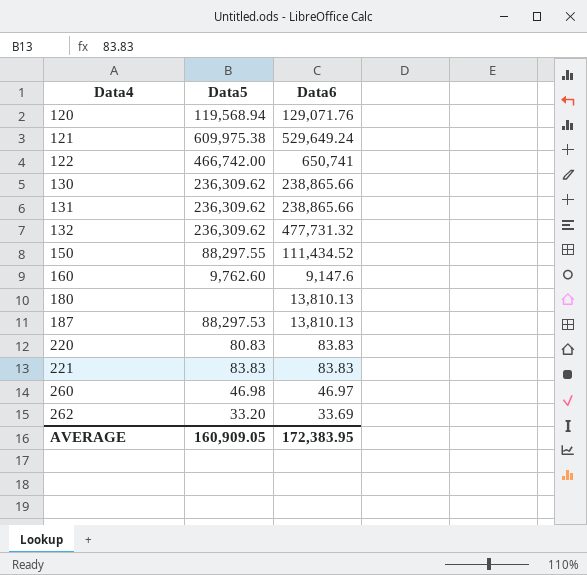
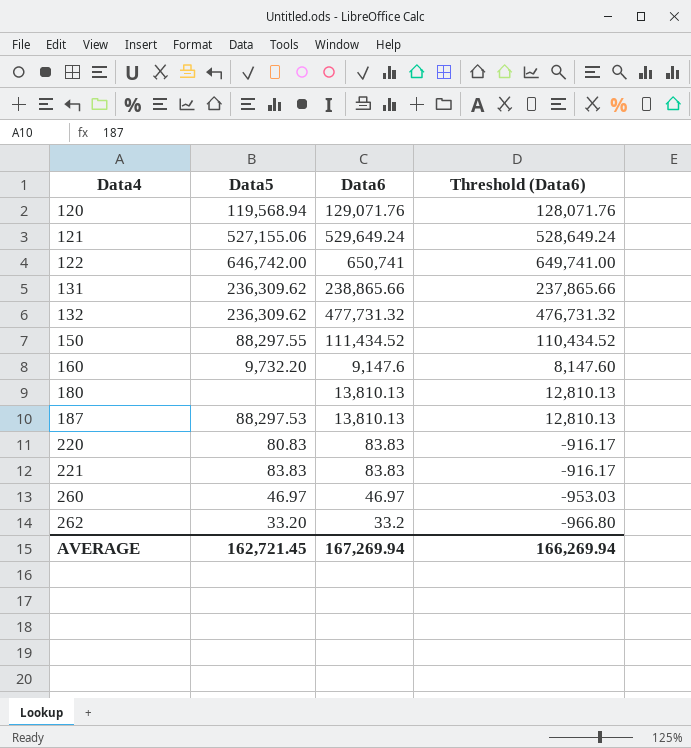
column Threshold (Data6) | formula: none -> [Data6] - 1000
row 130: 236,309.62 | 238,865.66 -> none
121 | Data5: 609,975.38 -> 527,155.06
122 | Data5: 466,742.00 -> 646,742.00
160 | Data5: 9,762.60 -> 9,732.20
260 | Data5: 46.98 -> 46.97
262 | Data6: 33.69 -> 33.2
AVERAGE | Data5: 160,909.05 -> 162,721.45
AVERAGE | Data6: 172,383.95 -> 167,269.94

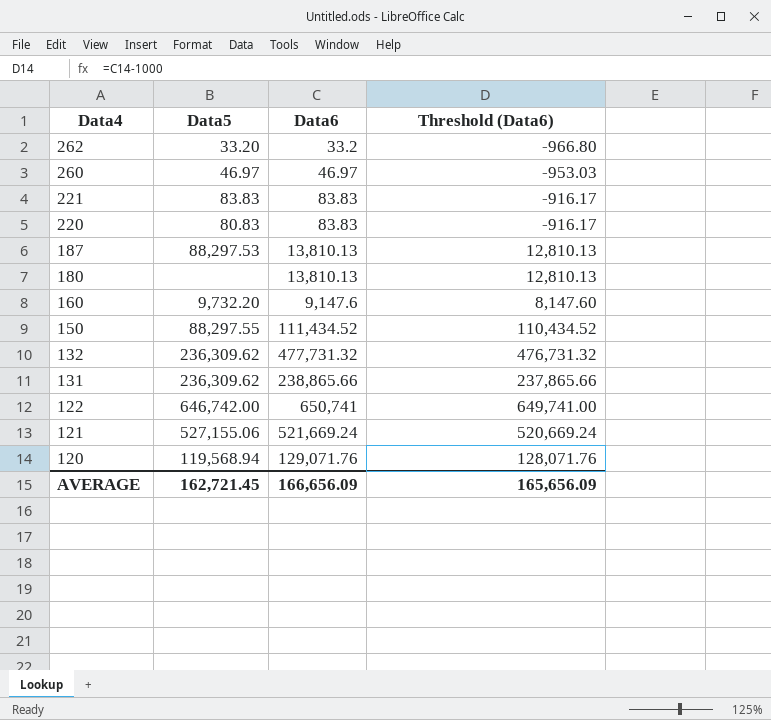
row order: Data4 ascending -> Data4 descending
121 | Data6: 529,649.24 -> 521,669.24
121 | Threshold (Data6): 528,649.24 -> 520,669.24
AVERAGE | Data6: 167,269.94 -> 166,656.09
AVERAGE | Threshold (Data6): 166,269.94 -> 165,656.09

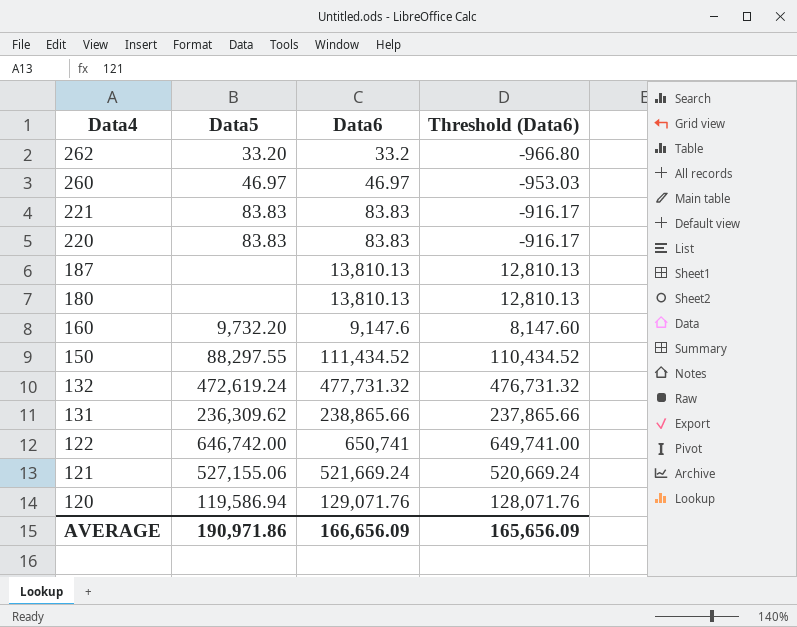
220 | Data5: 80.83 -> 83.83
187 | Data5: 88,297.53 -> none
132 | Data5: 236,309.62 -> 472,619.24
120 | Data5: 119,568.94 -> 119,586.94
AVERAGE | Data5: 162,721.45 -> 190,971.86

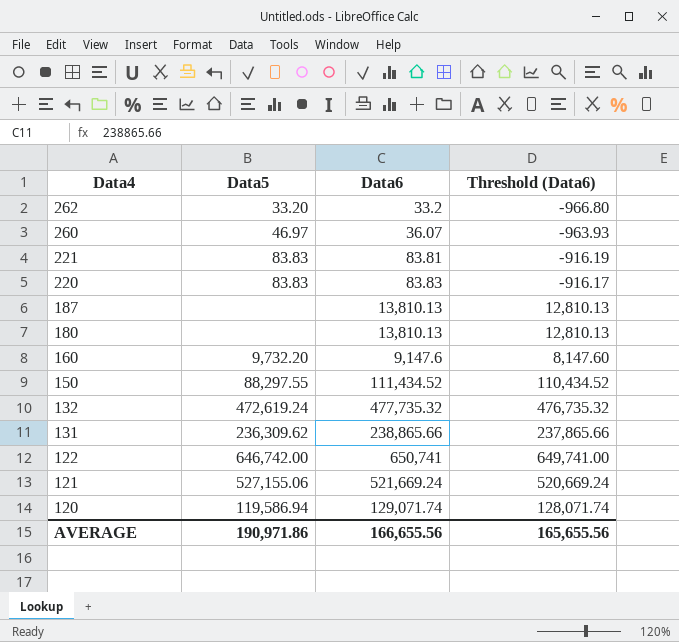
260 | Data6: 46.97 -> 36.07
260 | Threshold (Data6): -953.03 -> -963.93
221 | Data6: 83.83 -> 83.81
221 | Threshold (Data6): -916.17 -> -916.19
132 | Data6: 477,731.32 -> 477,735.32
132 | Threshold (Data6): 476,731.32 -> 476,735.32
120 | Data6: 129,071.76 -> 129,071.74
120 | Threshold (Data6): 128,071.76 -> 128,071.74
AVERAGE | Data6: 166,656.09 -> 166,655.56
AVERAGE | Threshold (Data6): 165,656.09 -> 165,655.56

